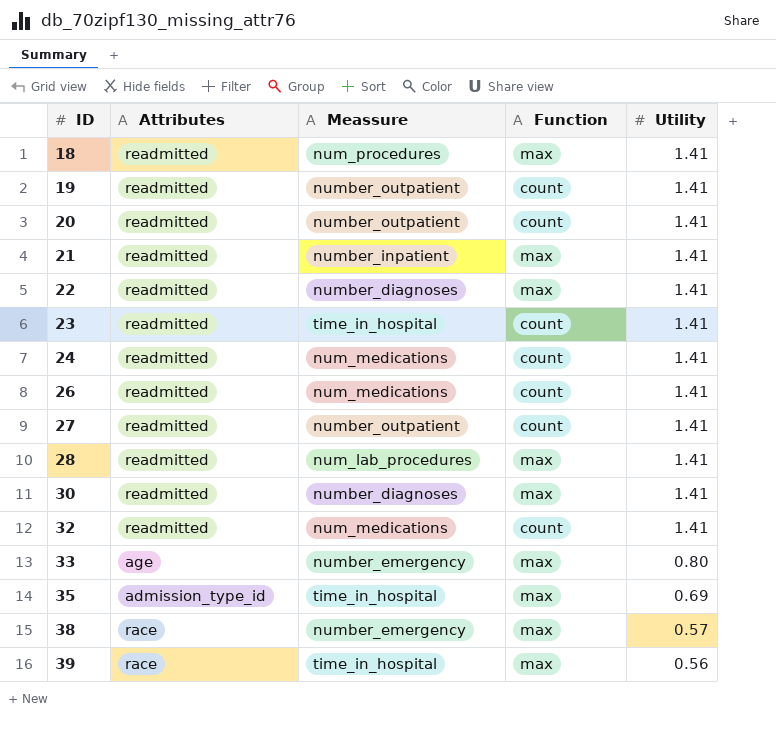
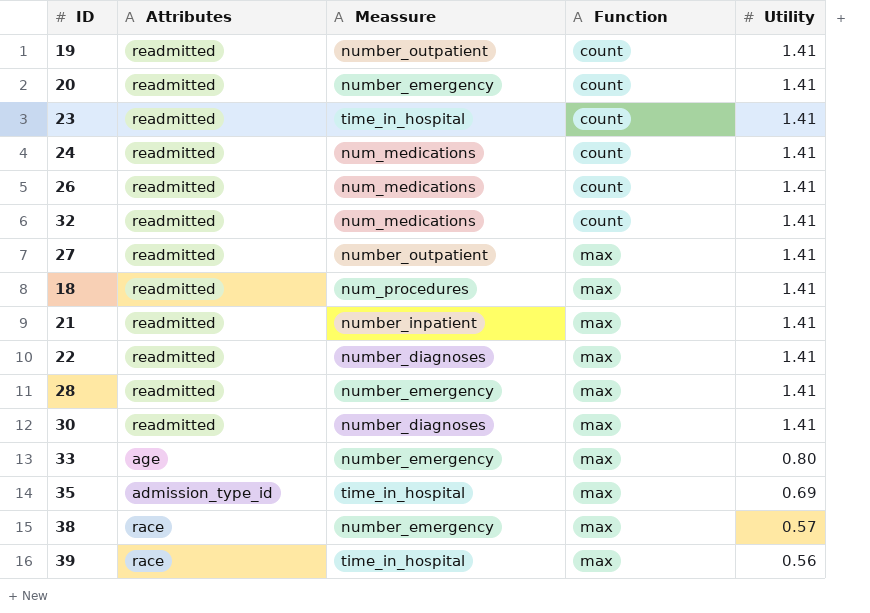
row order: ID ascending -> Function ascending
20 | Meassure: number_outpatient -> number_emergency
27 | Function: count -> max
28 | Meassure: num_lab_procedures -> number_emergency

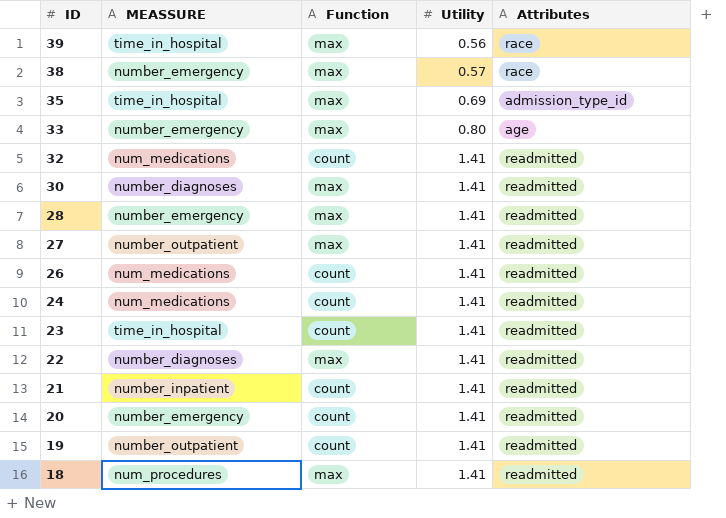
row order: Function ascending -> ID descending
column name: Meassure -> MEASSURE
column Attributes | position: 2 -> 5
21 | Function: max -> count

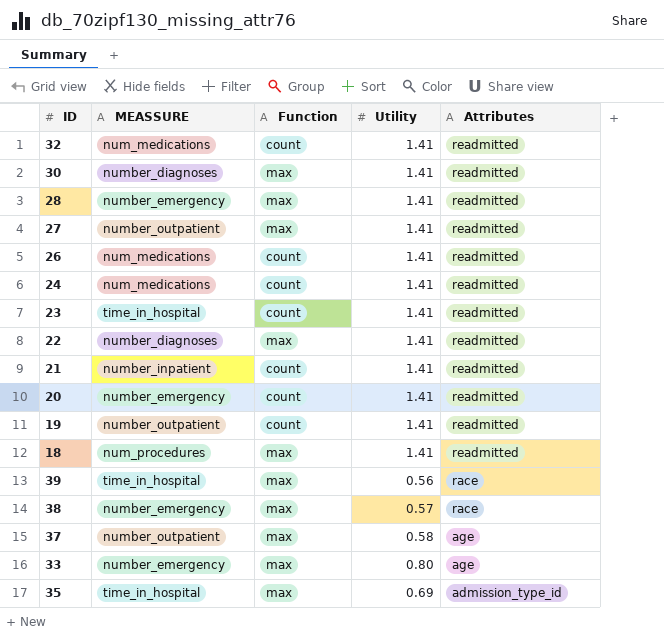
row order: ID descending -> Attributes descending
row 37: none -> number_outpatient | max | 0.58 | age

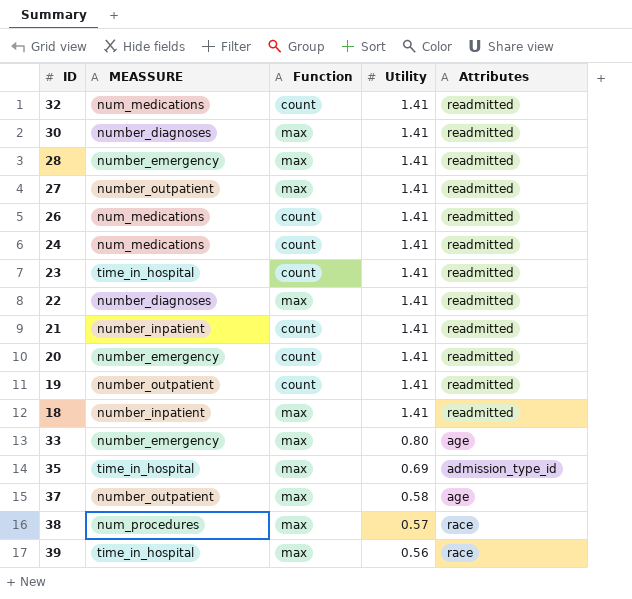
row order: Attributes descending -> Utility descending
18 | MEASSURE: num_procedures -> number_inpatient
38 | MEASSURE: number_emergency -> num_procedures

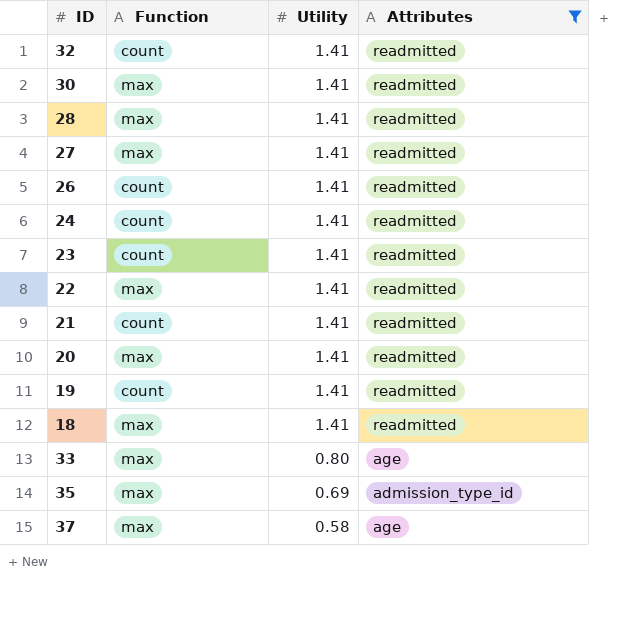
filter: none -> Attributes != race
column MEASSURE | position: 2 -> none
20 | Function: count -> max

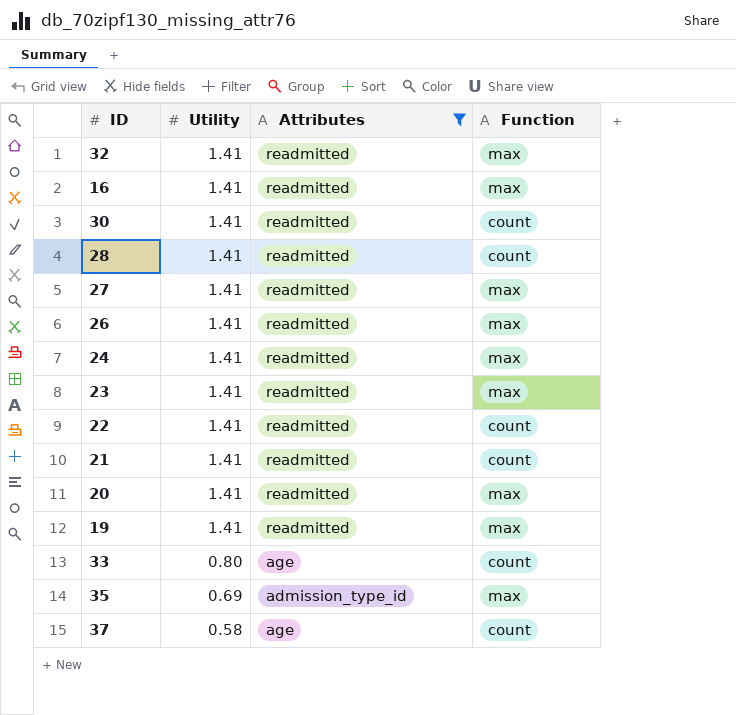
column Function | position: 2 -> 4
row 18: max | 1.41 | readmitted -> none
32 | Function: count -> max
row 16: none -> 1.41 | readmitted | max
30 | Function: max -> count
28 | Function: max -> count
26 | Function: count -> max
24 | Function: count -> max
23 | Function: count -> max
22 | Function: max -> count
19 | Function: count -> max
33 | Function: max -> count
37 | Function: max -> count

